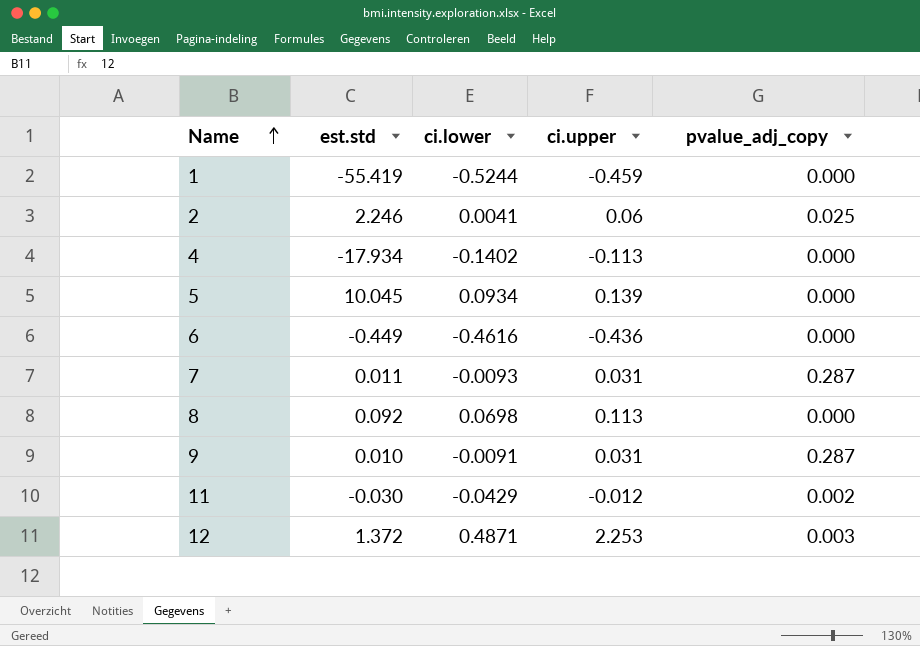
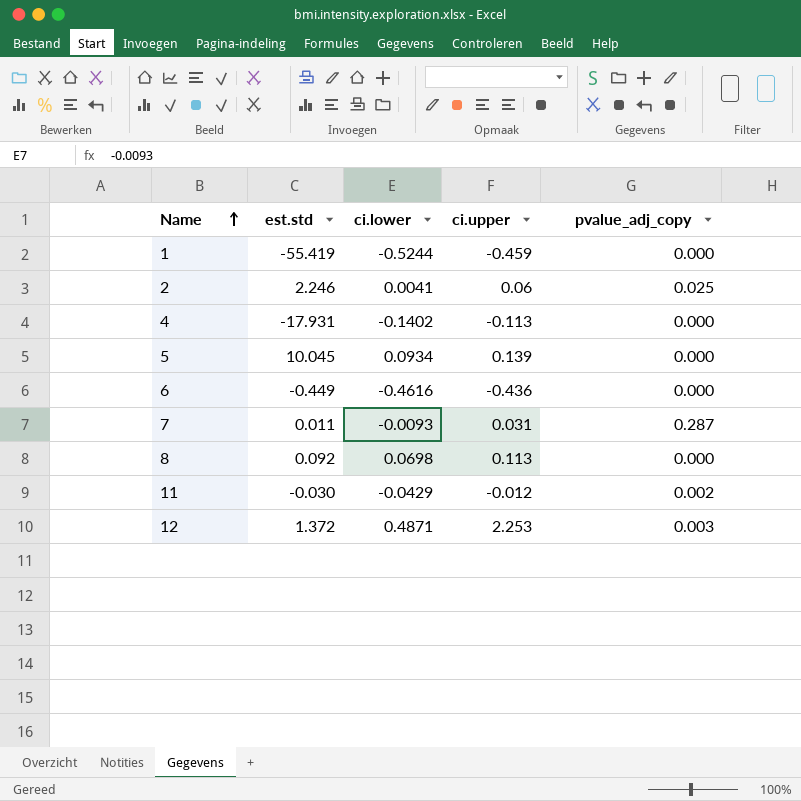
row 9: 0.010 | -0.0091 | 0.031 | 0.287 -> none
4 | est.std: -17.934 -> -17.931

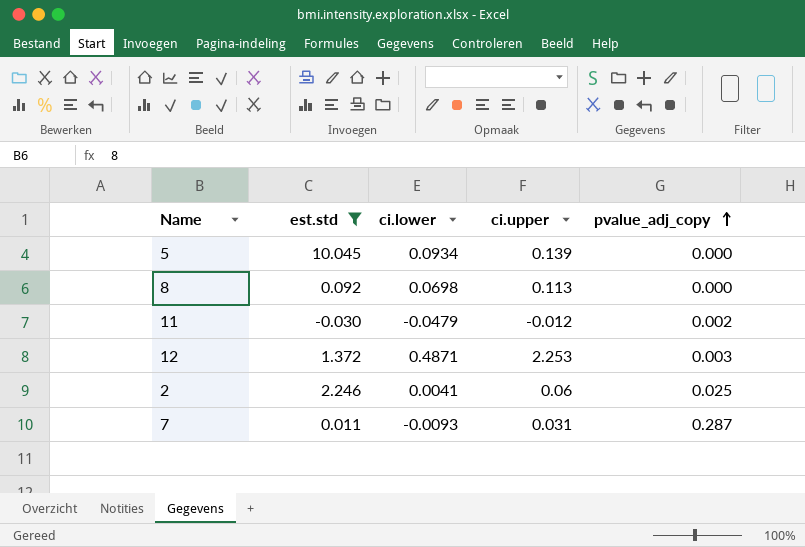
filter: none -> est.std >= -0.030
row order: Name ascending -> pvalue_adj_copy ascending
11 | ci.lower: -0.0429 -> -0.0479

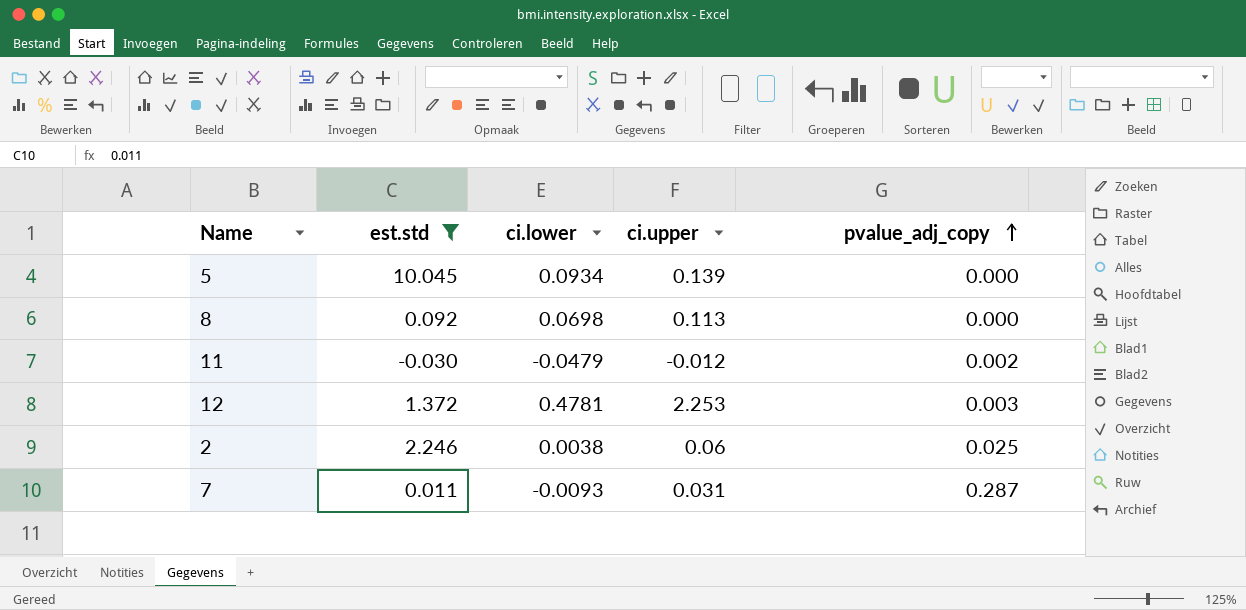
12 | ci.lower: 0.4871 -> 0.4781
2 | ci.lower: 0.0041 -> 0.0038

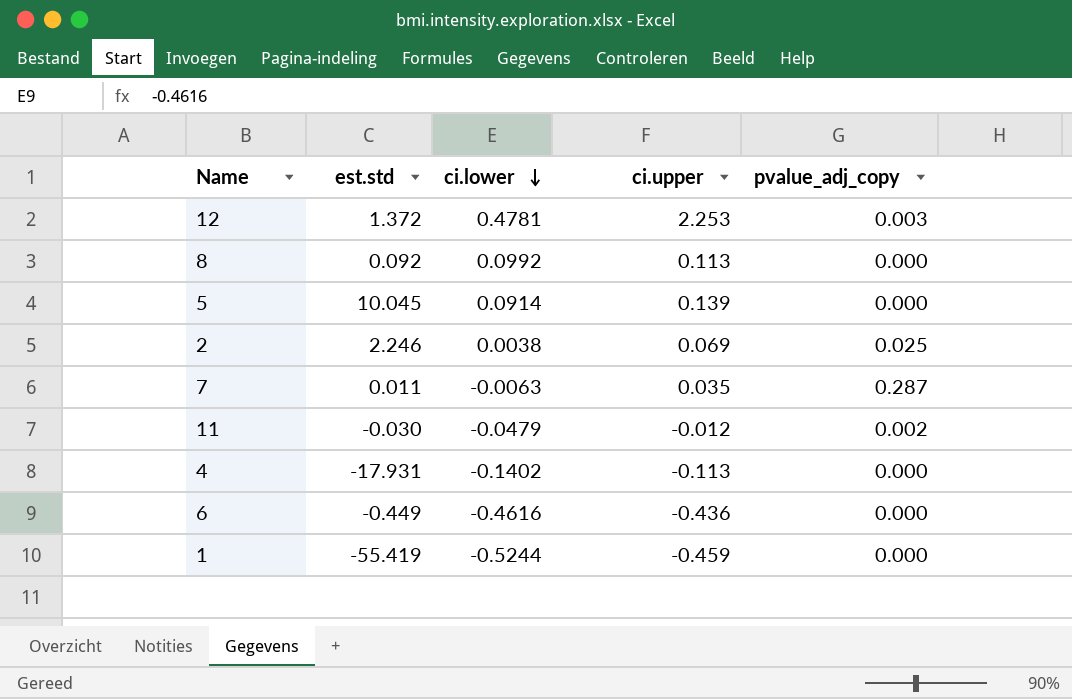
filter: est.std >= -0.030 -> none
row order: pvalue_adj_copy ascending -> ci.lower descending
8 | ci.lower: 0.0698 -> 0.0992
5 | ci.lower: 0.0934 -> 0.0914
2 | ci.upper: 0.06 -> 0.069
7 | ci.lower: -0.0093 -> -0.0063
7 | ci.upper: 0.031 -> 0.035

